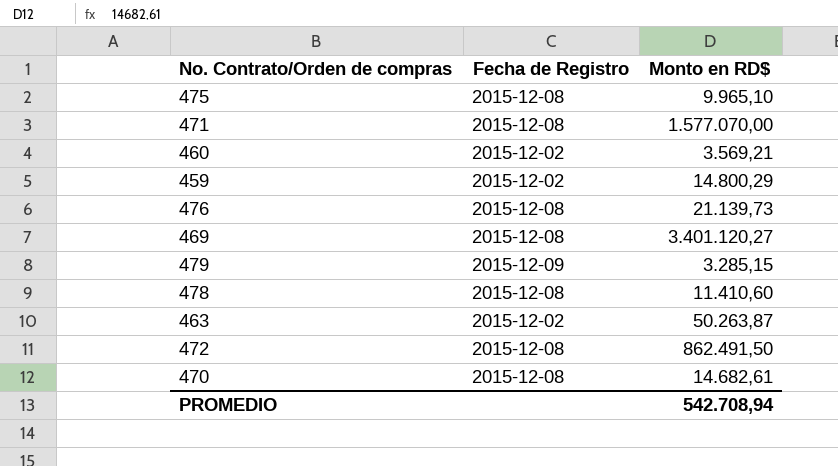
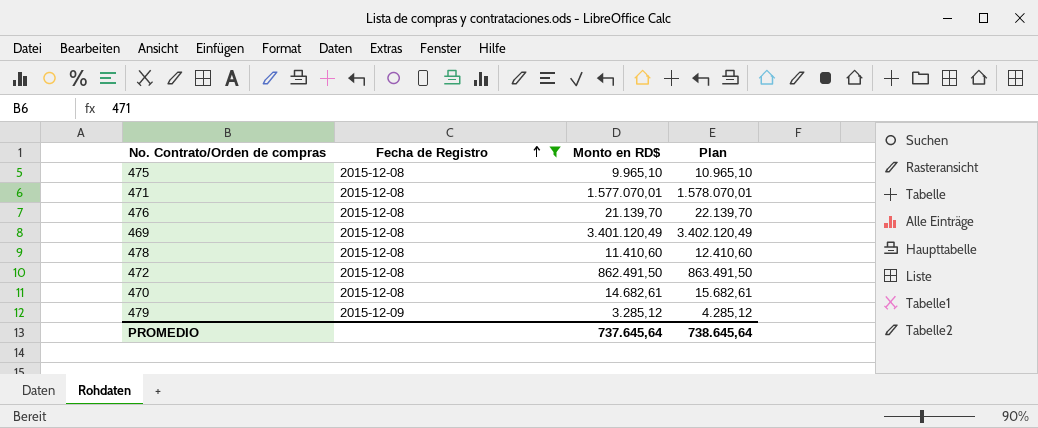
filter: none -> Fecha de Registro != 2015-12-02
row order: none -> Fecha de Registro ascending
column Plan | formula: none -> [Monto en RD$] + 1000
471 | Monto en RD$: 1.577.070,00 -> 1.577.070,01
476 | Monto en RD$: 21.139,73 -> 21.139,70
469 | Monto en RD$: 3.401.120,27 -> 3.401.120,49
479 | Monto en RD$: 3.285,15 -> 3.285,12
PROMEDIO | Monto en RD$: 542.708,94 -> 737.645,64

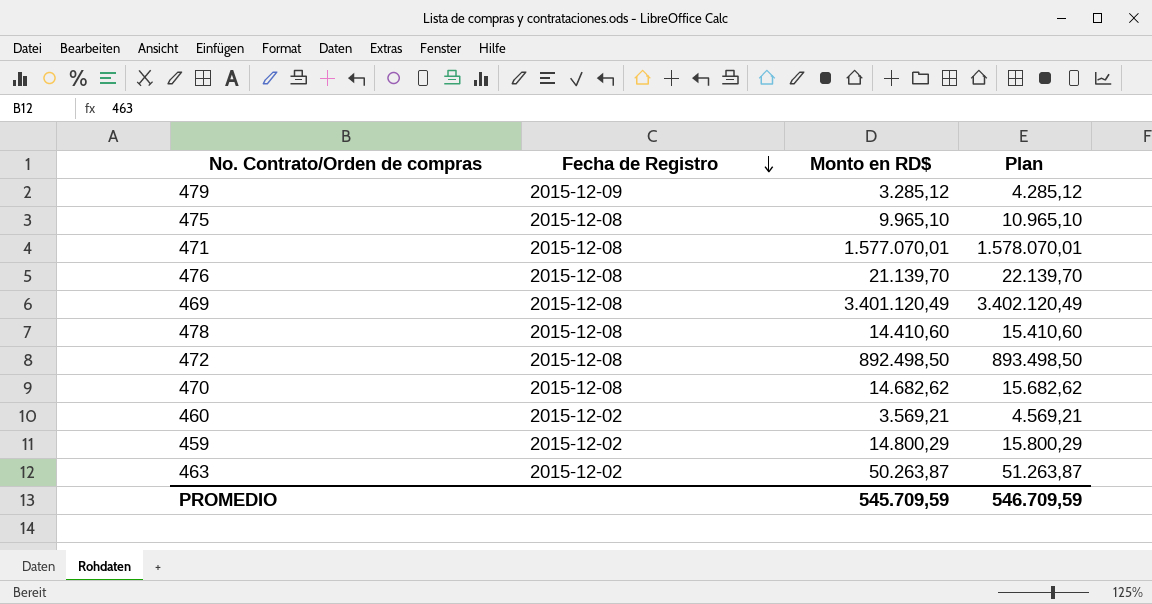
filter: Fecha de Registro != 2015-12-02 -> none
row order: Fecha de Registro ascending -> Fecha de Registro descending
478 | Monto en RD$: 11.410,60 -> 14.410,60
478 | Plan: 12.410,60 -> 15.410,60
472 | Monto en RD$: 862.491,50 -> 892.498,50
472 | Plan: 863.491,50 -> 893.498,50
470 | Monto en RD$: 14.682,61 -> 14.682,62
470 | Plan: 15.682,61 -> 15.682,62
PROMEDIO | Monto en RD$: 737.645,64 -> 545.709,59
PROMEDIO | Plan: 738.645,64 -> 546.709,59

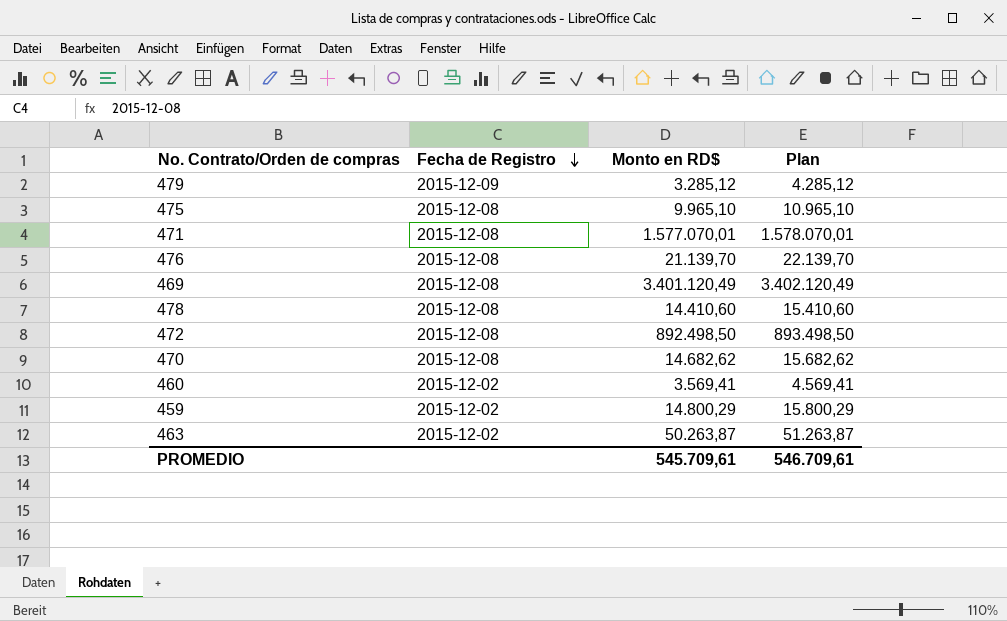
460 | Monto en RD$: 3.569,21 -> 3.569,41
460 | Plan: 4.569,21 -> 4.569,41
PROMEDIO | Monto en RD$: 545.709,59 -> 545.709,61
PROMEDIO | Plan: 546.709,59 -> 546.709,61

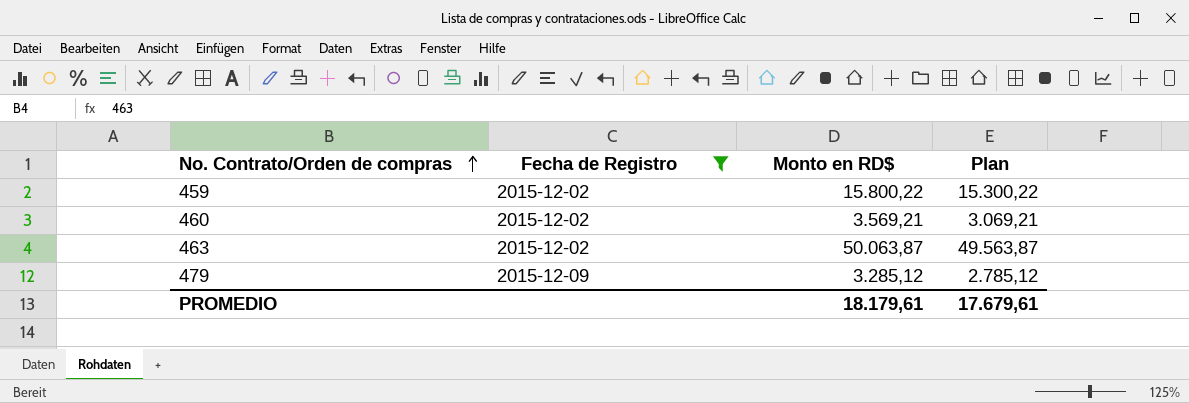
filter: none -> Fecha de Registro != 2015-12-08
row order: Fecha de Registro descending -> No. Contrato/Orden de compras ascending
column Plan | formula: [Monto en RD$] + 1000 -> [Monto en RD$] - 500
459 | Monto en RD$: 14.800,29 -> 15.800,22
460 | Monto en RD$: 3.569,41 -> 3.569,21
463 | Monto en RD$: 50.263,87 -> 50.063,87
PROMEDIO | Monto en RD$: 545.709,61 -> 18.179,61
PROMEDIO | Plan: 546.709,61 -> 17.679,61

